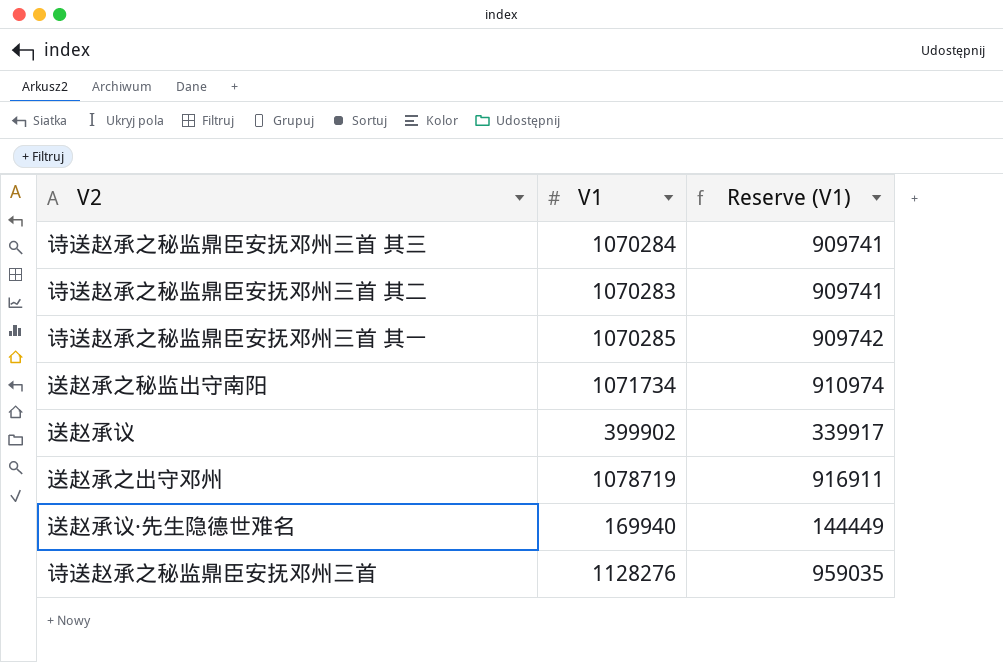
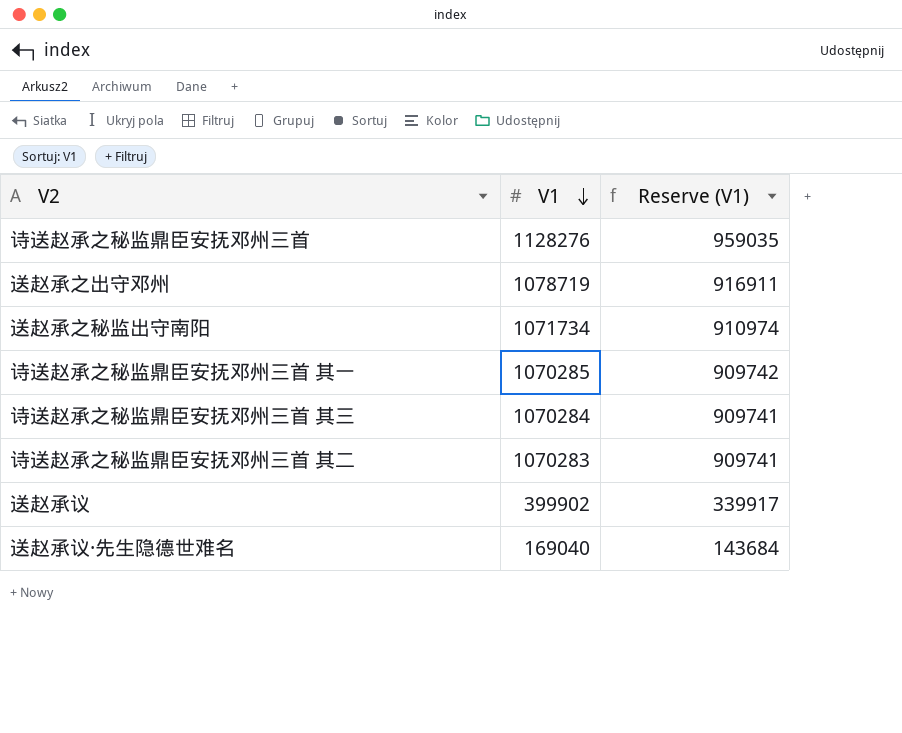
row order: none -> V1 descending
送赵承议·先生隐德世难名 | V1: 169940 -> 169040
送赵承议·先生隐德世难名 | Reserve (V1): 144449 -> 143684

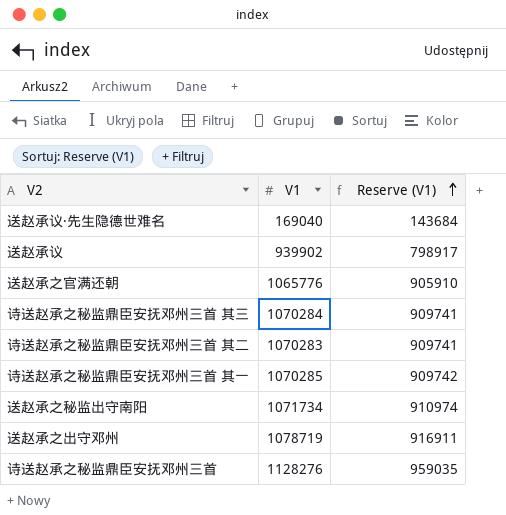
row order: V1 descending -> Reserve (V1) ascending
送赵承议 | V1: 399902 -> 939902
送赵承议 | Reserve (V1): 339917 -> 798917
row 送赵承之官满还朝: none -> 1065776 | 905910

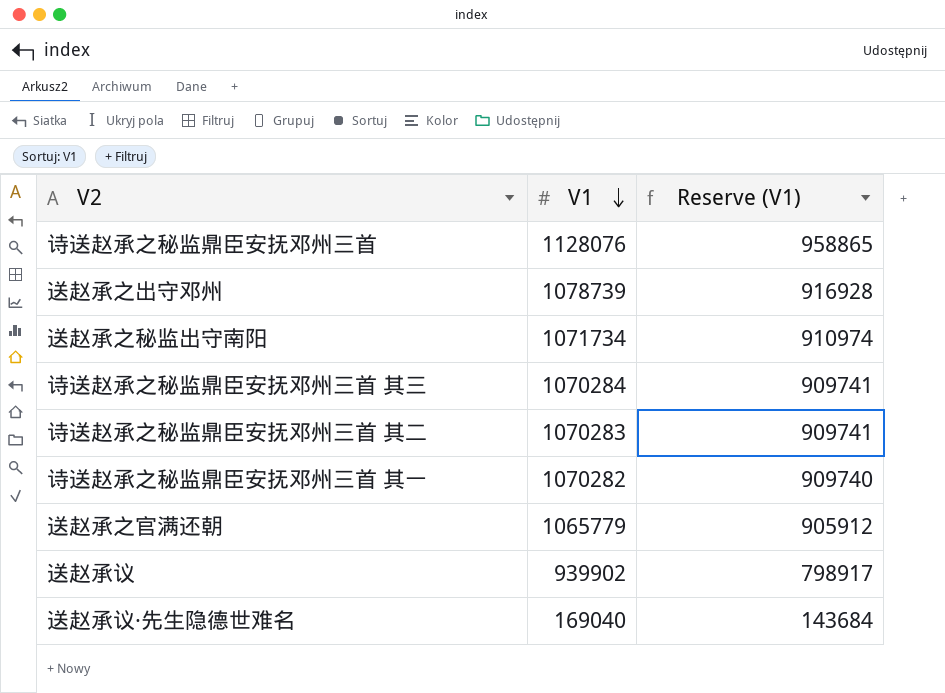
row order: Reserve (V1) ascending -> V1 descending
诗送赵承之秘监鼎臣安抚邓州三首 | V1: 1128276 -> 1128076
诗送赵承之秘监鼎臣安抚邓州三首 | Reserve (V1): 959035 -> 958865
送赵承之出守邓州 | V1: 1078719 -> 1078739
送赵承之出守邓州 | Reserve (V1): 916911 -> 916928
诗送赵承之秘监鼎臣安抚邓州三首 其一 | V1: 1070285 -> 1070282
诗送赵承之秘监鼎臣安抚邓州三首 其一 | Reserve (V1): 909742 -> 909740
送赵承之官满还朝 | V1: 1065776 -> 1065779
送赵承之官满还朝 | Reserve (V1): 905910 -> 905912

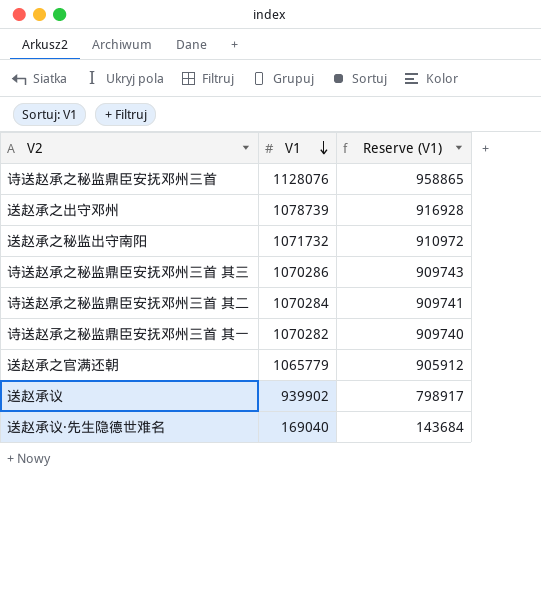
送赵承之秘监出守南阳 | V1: 1071734 -> 1071732
送赵承之秘监出守南阳 | Reserve (V1): 910974 -> 910972
诗送赵承之秘监鼎臣安抚邓州三首 其三 | V1: 1070284 -> 1070286
诗送赵承之秘监鼎臣安抚邓州三首 其三 | Reserve (V1): 909741 -> 909743
诗送赵承之秘监鼎臣安抚邓州三首 其二 | V1: 1070283 -> 1070284

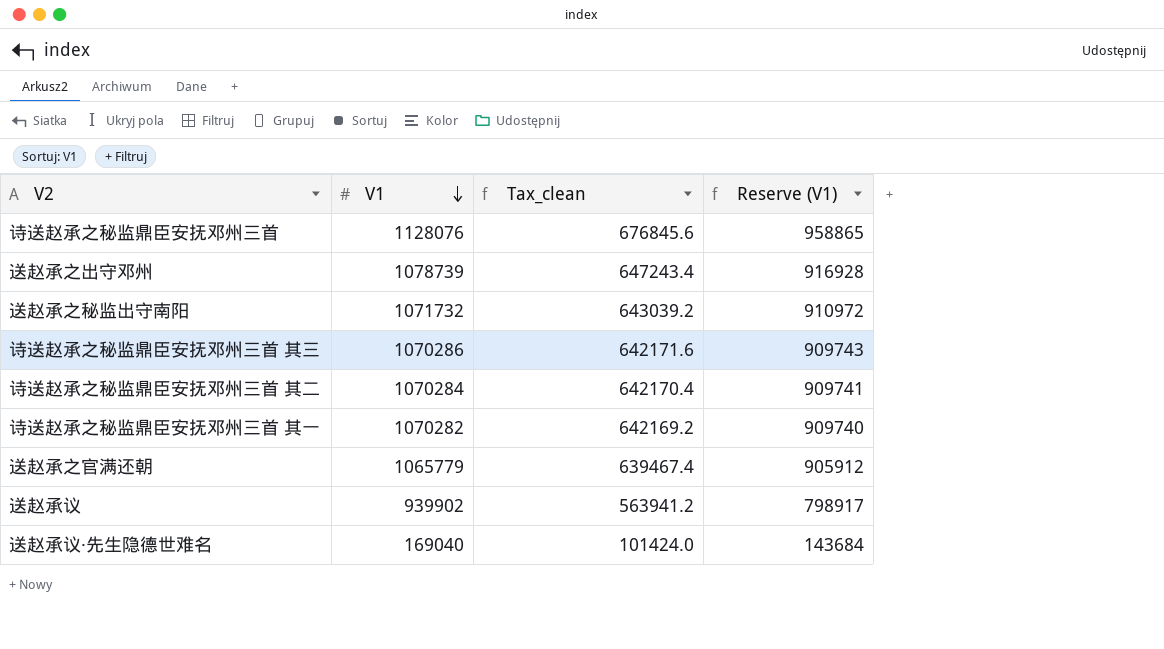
column Tax_clean | formula: none -> [V1] * 0.6

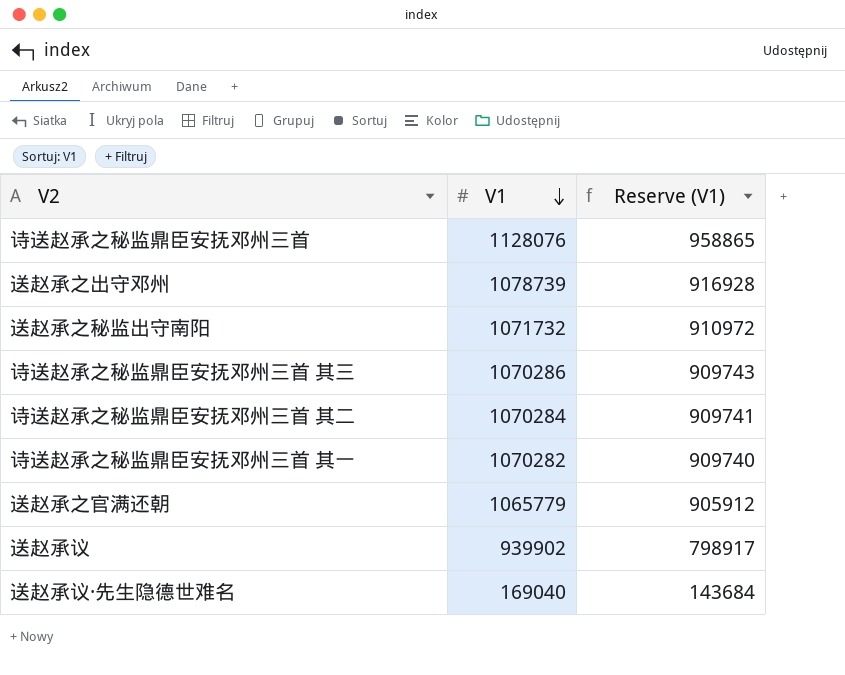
column Tax_clean | formula: [V1] * 0.6 -> none

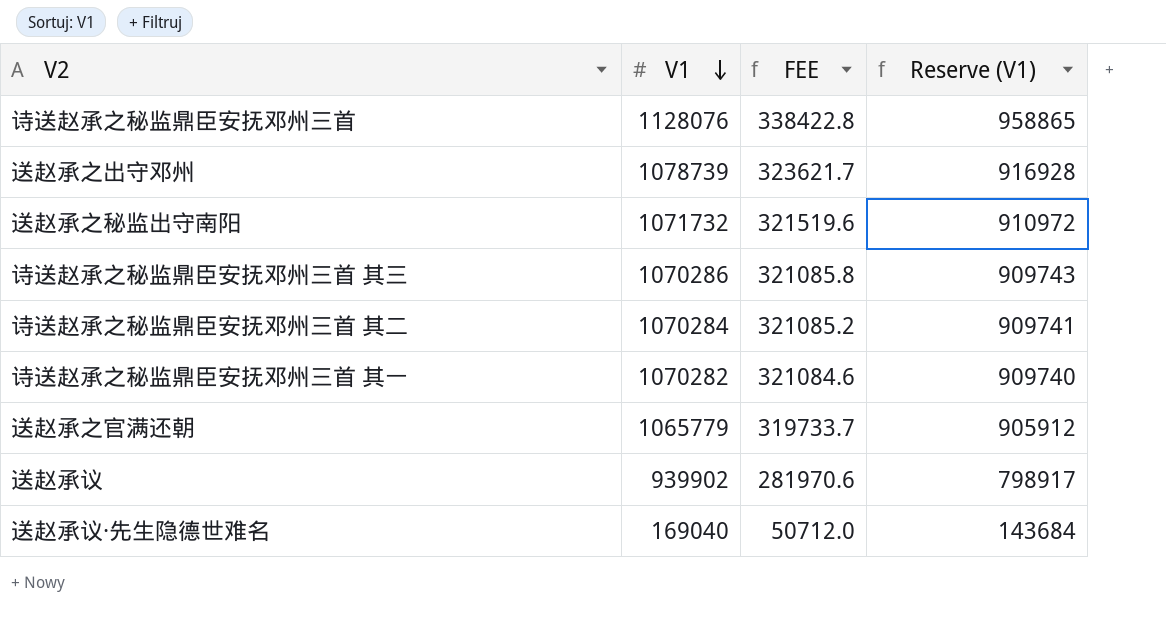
column FEE | formula: none -> [V1] * 0.3

